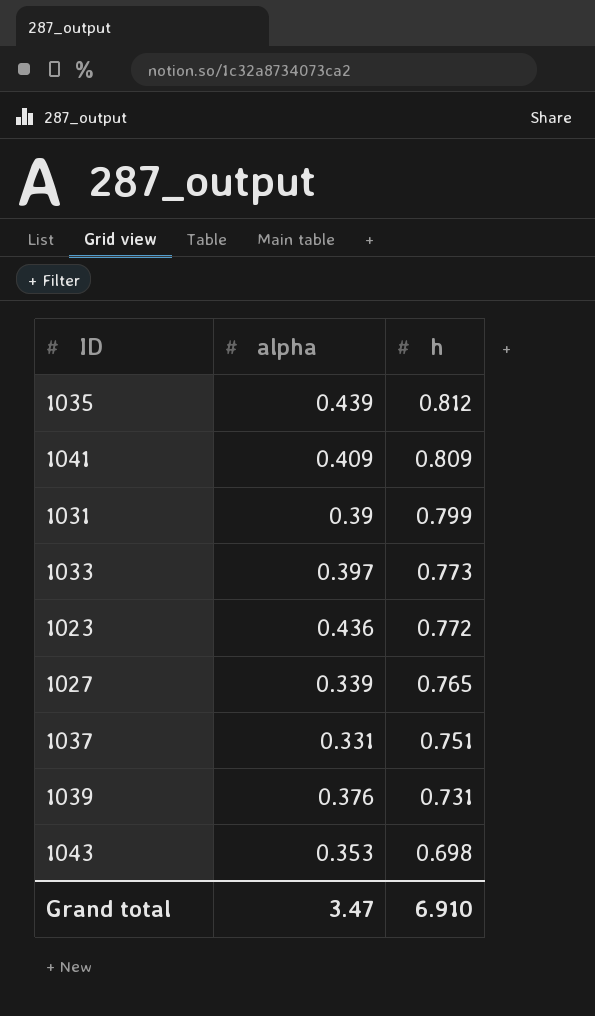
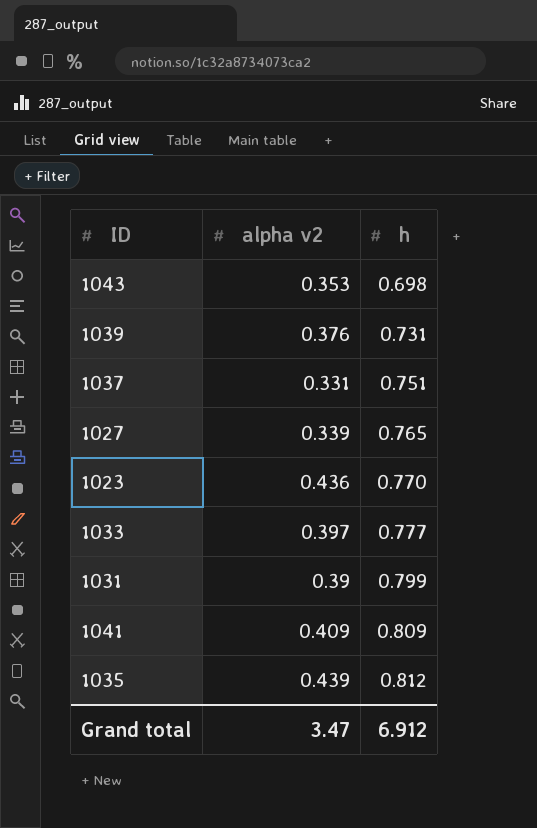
row order: h descending -> h ascending
column name: alpha -> alpha v2
1023 | h: 0.772 -> 0.770
1033 | h: 0.773 -> 0.777
Grand total | h: 6.910 -> 6.912

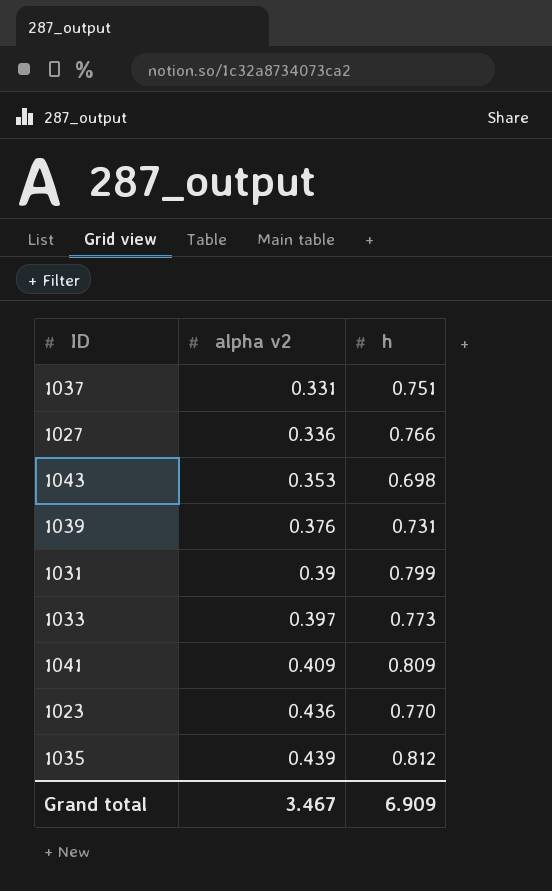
row order: h ascending -> alpha v2 ascending
1027 | alpha v2: 0.339 -> 0.336
1027 | h: 0.765 -> 0.766
1033 | h: 0.777 -> 0.773
Grand total | alpha v2: 3.47 -> 3.467
Grand total | h: 6.912 -> 6.909

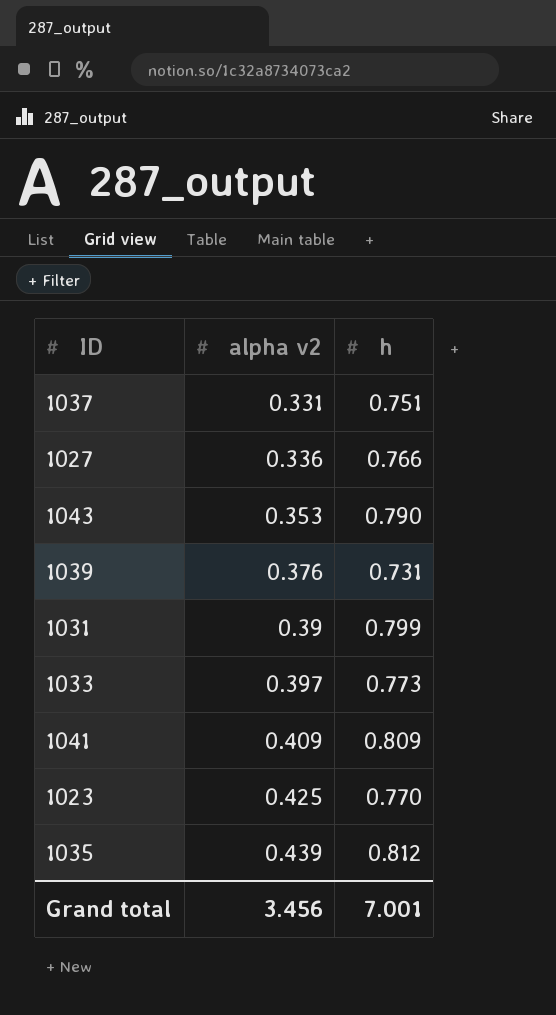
1043 | h: 0.698 -> 0.790
1023 | alpha v2: 0.436 -> 0.425
Grand total | alpha v2: 3.467 -> 3.456
Grand total | h: 6.909 -> 7.001

